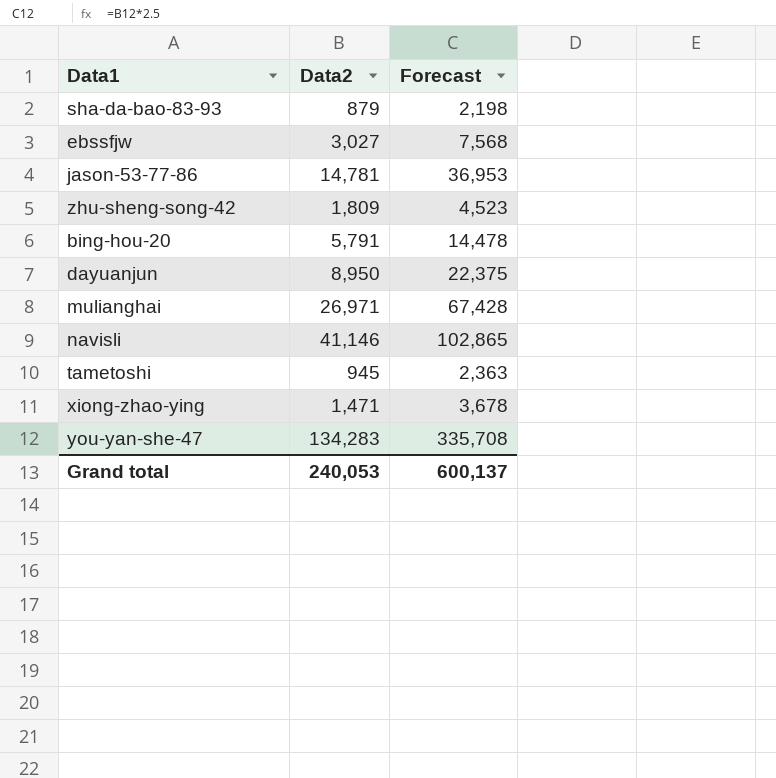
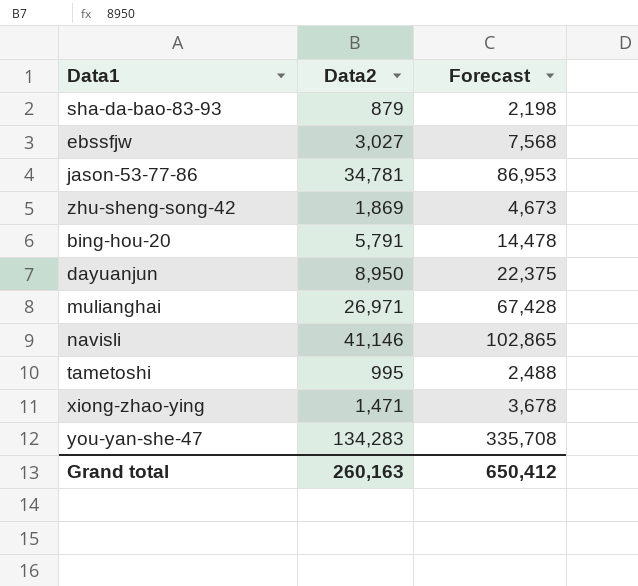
jason-53-77-86 | Data2: 14,781 -> 34,781
jason-53-77-86 | Forecast: 36,953 -> 86,953
zhu-sheng-song-42 | Data2: 1,809 -> 1,869
zhu-sheng-song-42 | Forecast: 4,523 -> 4,673
tametoshi | Data2: 945 -> 995
tametoshi | Forecast: 2,363 -> 2,488
Grand total | Data2: 240,053 -> 260,163
Grand total | Forecast: 600,137 -> 650,412

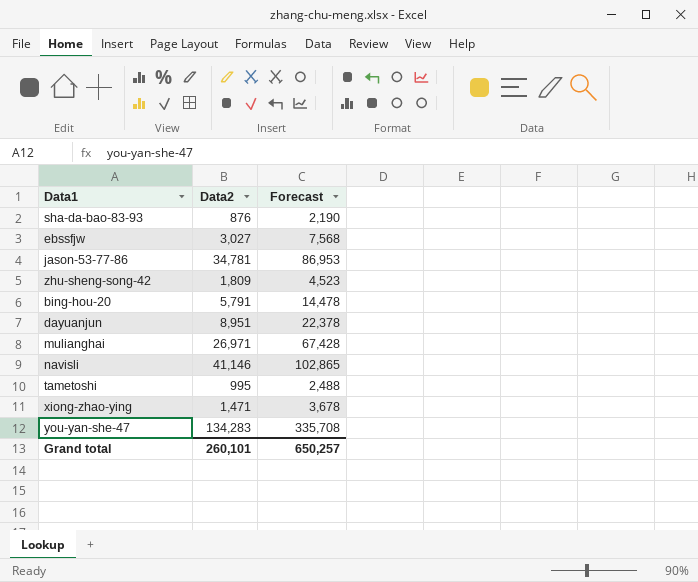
sha-da-bao-83-93 | Data2: 879 -> 876
sha-da-bao-83-93 | Forecast: 2,198 -> 2,190
zhu-sheng-song-42 | Data2: 1,869 -> 1,809
zhu-sheng-song-42 | Forecast: 4,673 -> 4,523
dayuanjun | Data2: 8,950 -> 8,951
dayuanjun | Forecast: 22,375 -> 22,378
Grand total | Data2: 260,163 -> 260,101
Grand total | Forecast: 650,412 -> 650,257

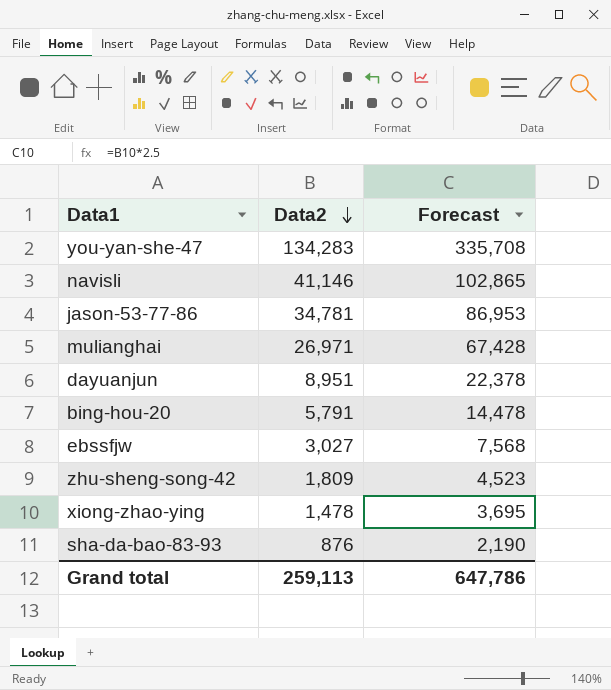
row order: none -> Data2 descending
row tametoshi: 995 | 2,488 -> none
xiong-zhao-ying | Data2: 1,471 -> 1,478
xiong-zhao-ying | Forecast: 3,678 -> 3,695
Grand total | Data2: 260,101 -> 259,113
Grand total | Forecast: 650,257 -> 647,786

